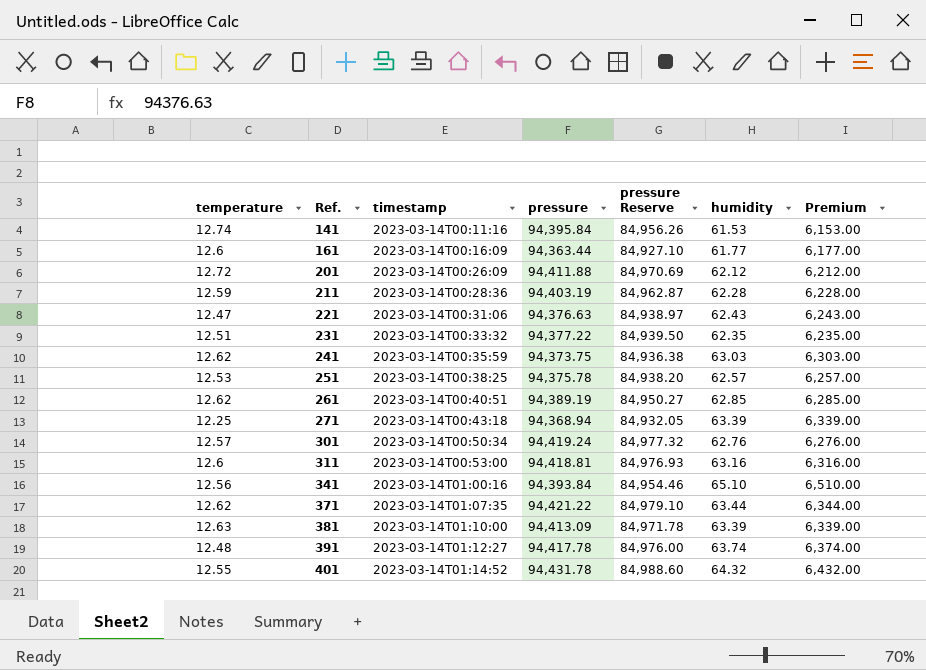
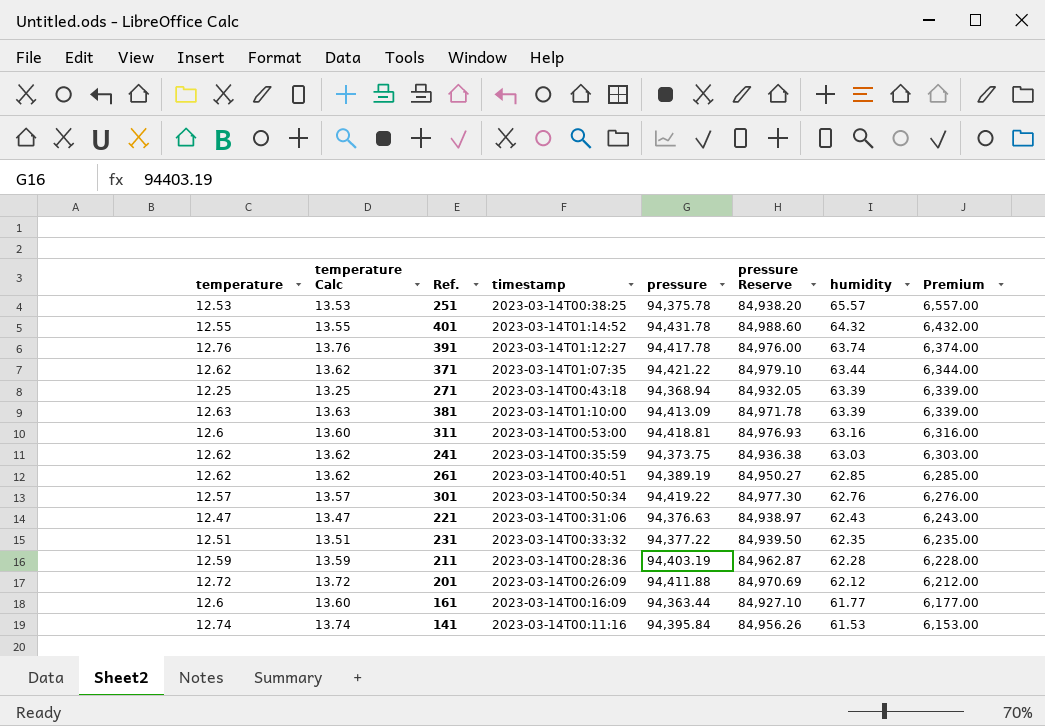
row order: Ref. ascending -> humidity descending
column temperature Calc | formula: none -> [temperature] + 1
row 341: 12.56 | 2023-03-14T01:00:16 | 94,393.84 | 84,954.46 | 65.10 | 6,510.00 -> none
251 | humidity: 62.57 -> 65.57
251 | Premium: 6,257.00 -> 6,557.00
391 | temperature: 12.48 -> 12.76
301 | pressure: 94,419.24 -> 94,419.22
301 | pressure Reserve: 84,977.32 -> 84,977.30

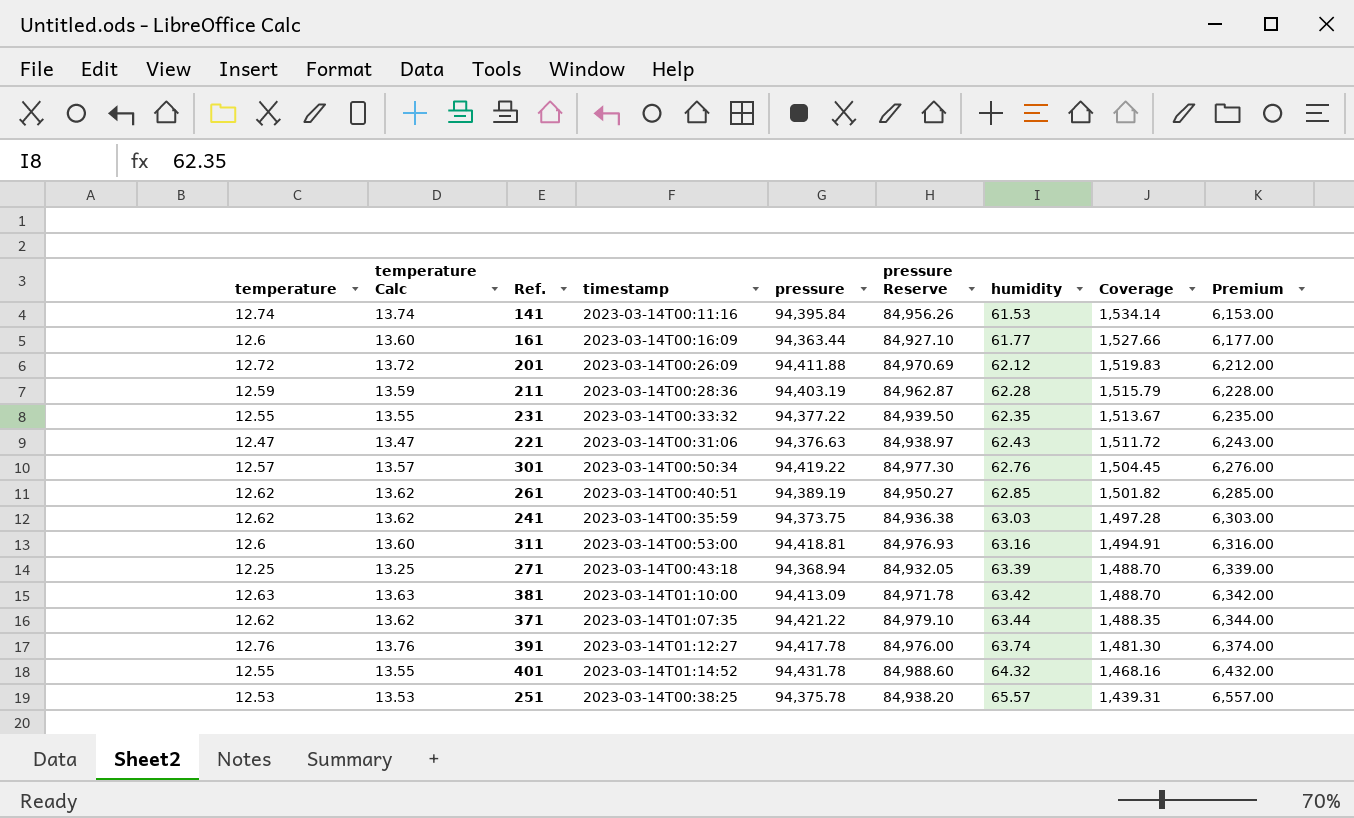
row order: humidity descending -> humidity ascending
column Coverage | formula: none -> [pressure] / [humidity]
231 | temperature: 12.51 -> 12.55
231 | temperature Calc: 13.51 -> 13.55
381 | humidity: 63.39 -> 63.42
381 | Premium: 6,339.00 -> 6,342.00

